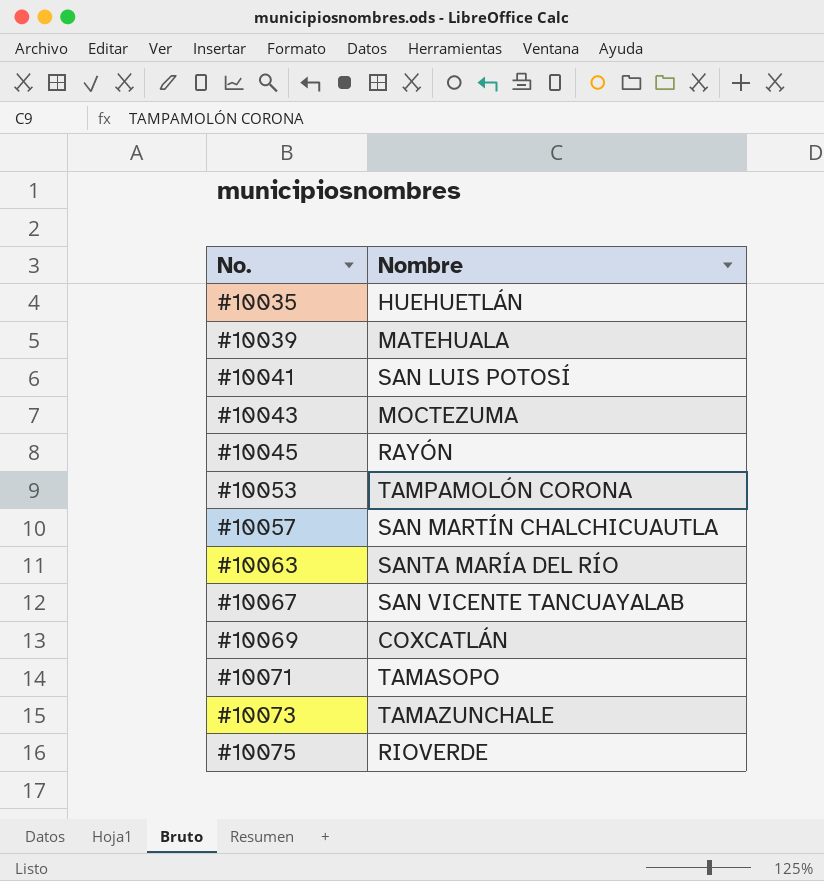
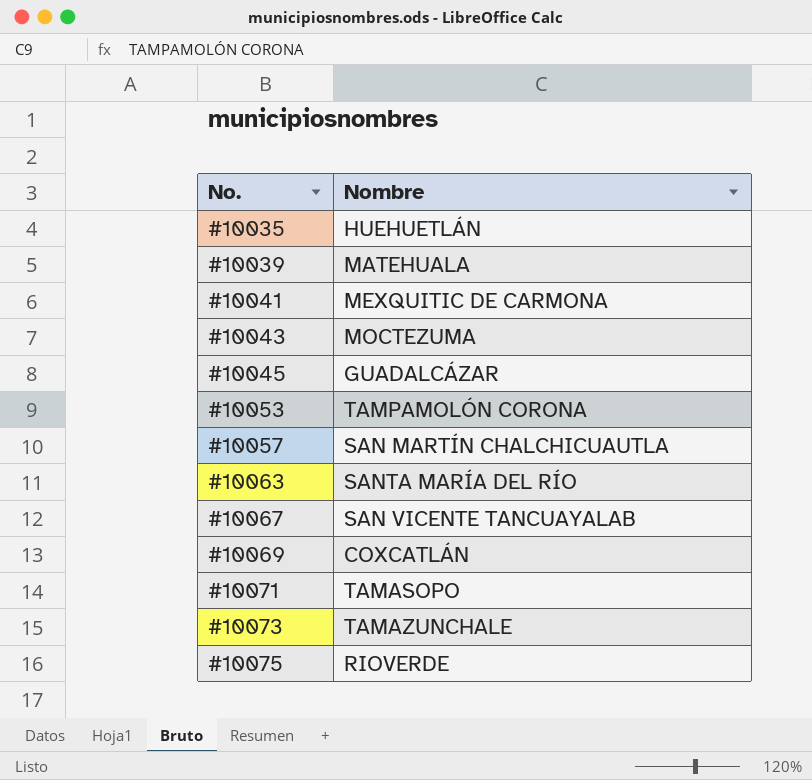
#10041 | Nombre: SAN LUIS POTOSÍ -> MEXQUITIC DE CARMONA
#10045 | Nombre: RAYÓN -> GUADALCÁZAR

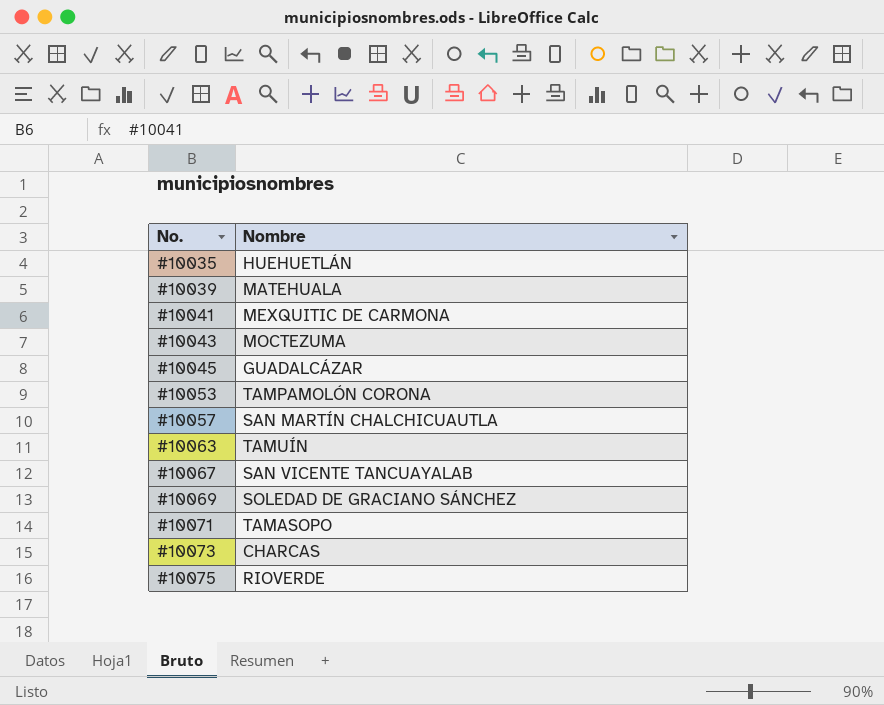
#10063 | Nombre: SANTA MARÍA DEL RÍO -> TAMUÍN
#10069 | Nombre: COXCATLÁN -> SOLEDAD DE GRACIANO SÁNCHEZ
#10073 | Nombre: TAMAZUNCHALE -> CHARCAS

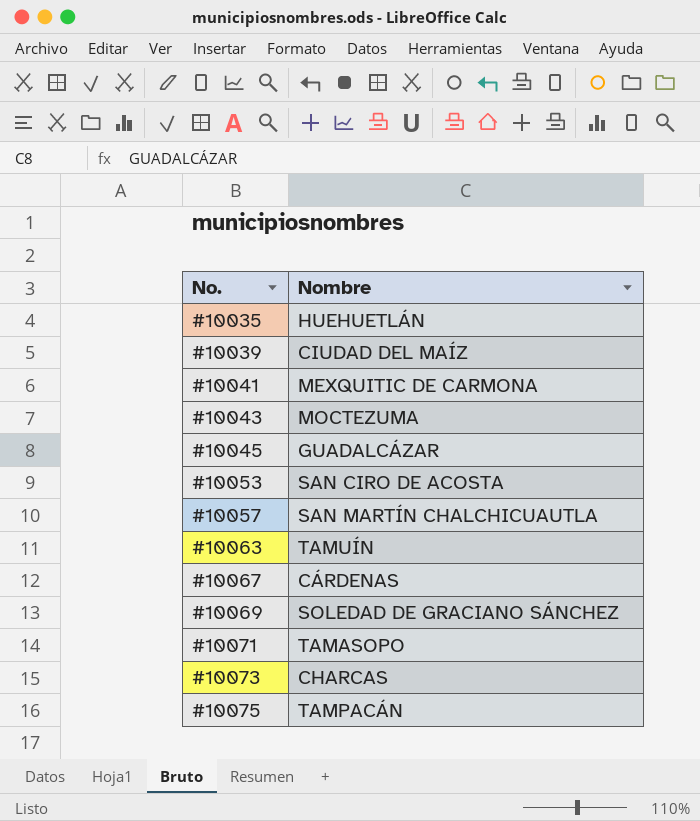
#10039 | Nombre: MATEHUALA -> CIUDAD DEL MAÍZ
#10053 | Nombre: TAMPAMOLÓN CORONA -> SAN CIRO DE ACOSTA
#10067 | Nombre: SAN VICENTE TANCUAYALAB -> CÁRDENAS
#10075 | Nombre: RIOVERDE -> TAMPACÁN

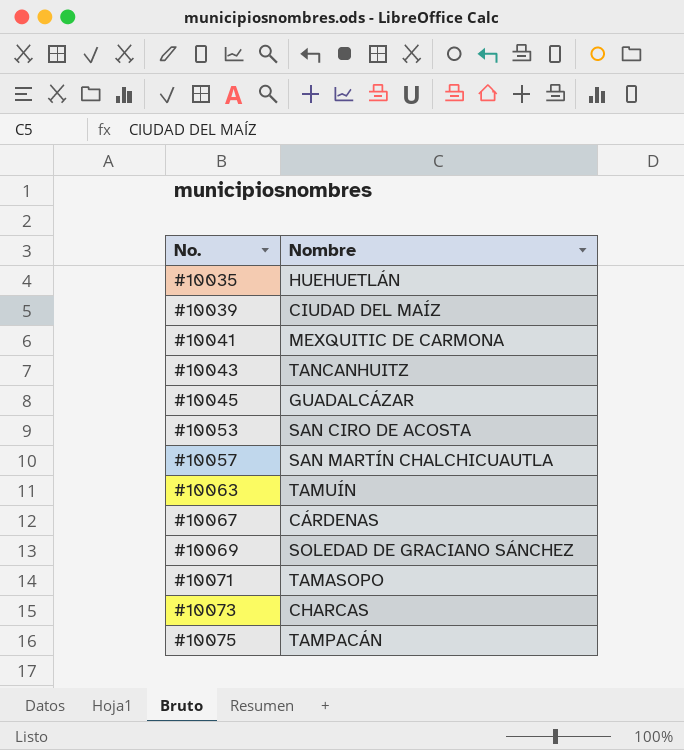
#10043 | Nombre: MOCTEZUMA -> TANCANHUITZ

